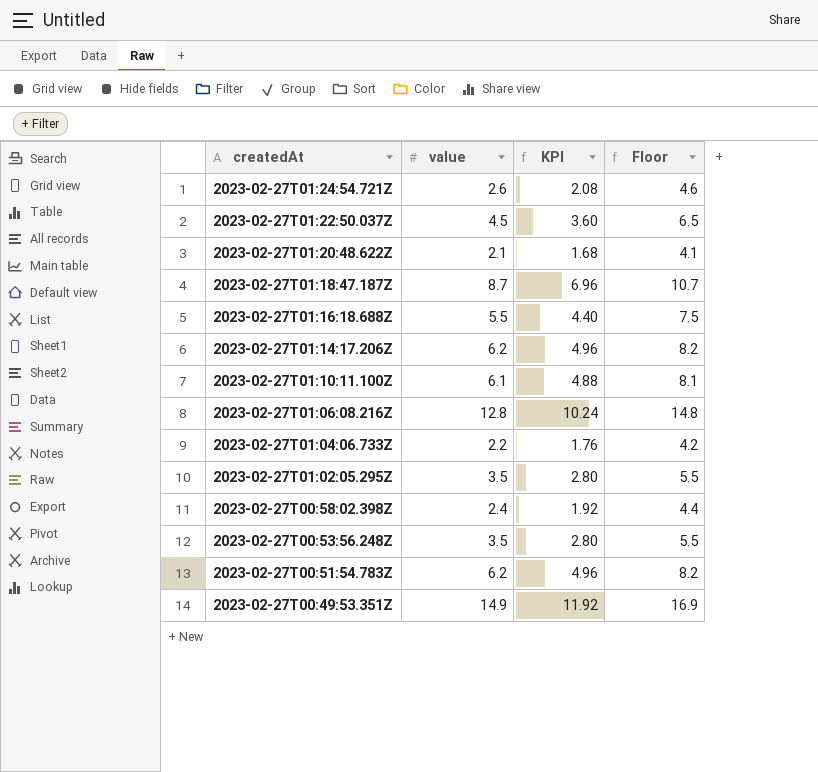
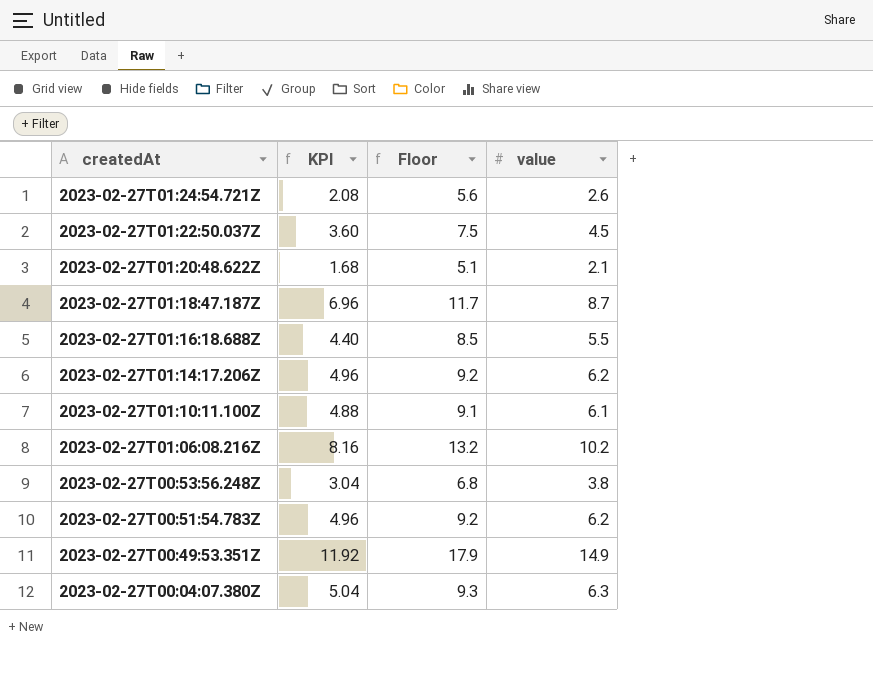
column Floor | formula: [value] + 2 -> [value] + 3
column value | position: 2 -> 4
row 2023-02-27T01:04:06.733Z: 2.2 | 1.76 | 4.2 -> none
row 2023-02-27T01:02:05.295Z: 3.5 | 2.80 | 5.5 -> none
row 2023-02-27T00:58:02.398Z: 2.4 | 1.92 | 4.4 -> none
2023-02-27T01:06:08.216Z | KPI: 10.24 -> 8.16
2023-02-27T01:06:08.216Z | value: 12.8 -> 10.2
2023-02-27T00:53:56.248Z | KPI: 2.80 -> 3.04
2023-02-27T00:53:56.248Z | value: 3.5 -> 3.8
row 2023-02-27T00:04:07.380Z: none -> 5.04 | 9.3 | 6.3

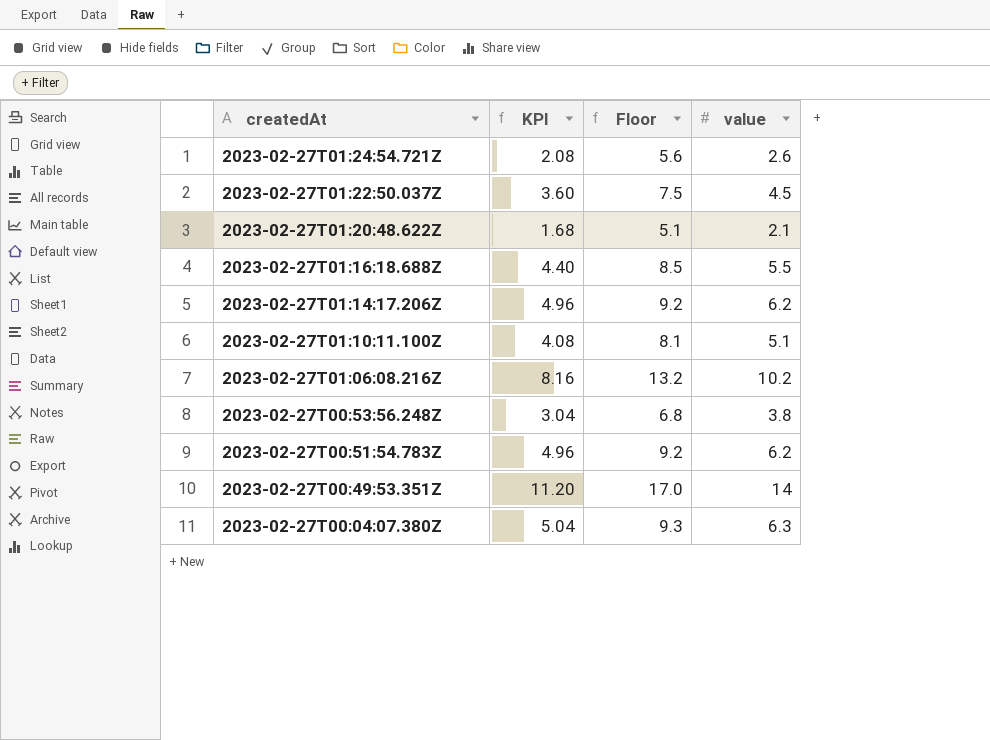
row 2023-02-27T01:18:47.187Z: 6.96 | 11.7 | 8.7 -> none
2023-02-27T01:10:11.100Z | KPI: 4.88 -> 4.08
2023-02-27T01:10:11.100Z | Floor: 9.1 -> 8.1
2023-02-27T01:10:11.100Z | value: 6.1 -> 5.1
2023-02-27T00:49:53.351Z | KPI: 11.92 -> 11.20
2023-02-27T00:49:53.351Z | Floor: 17.9 -> 17.0
2023-02-27T00:49:53.351Z | value: 14.9 -> 14

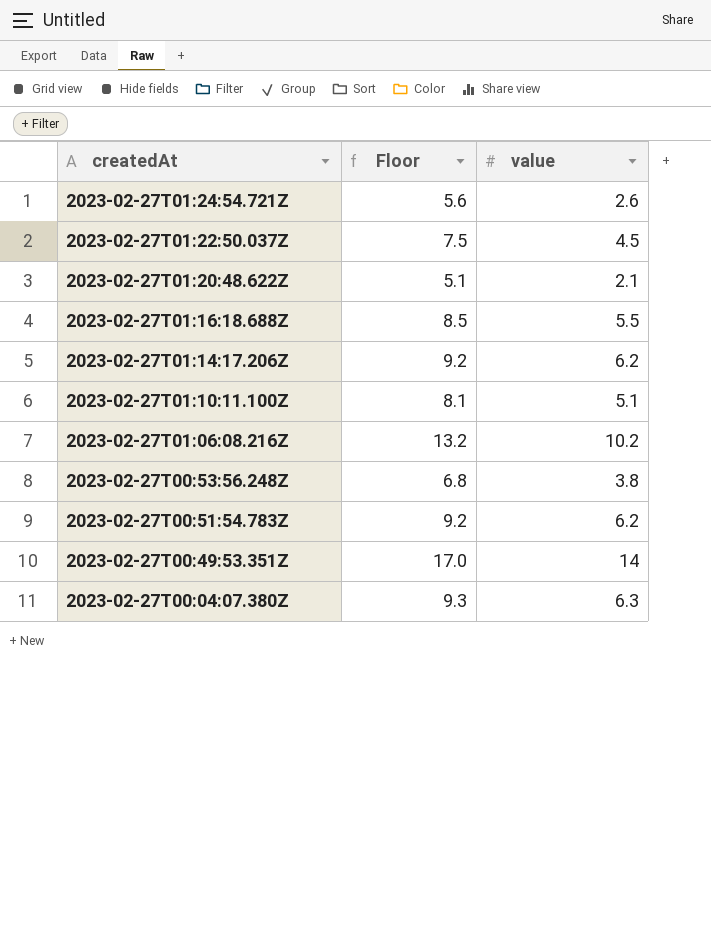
column KPI | formula: [value] * 0.8 -> none

